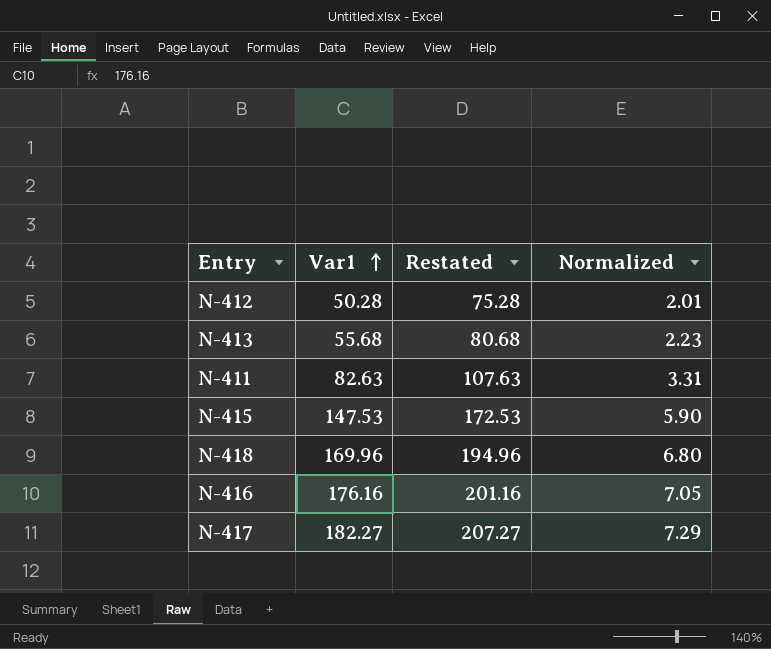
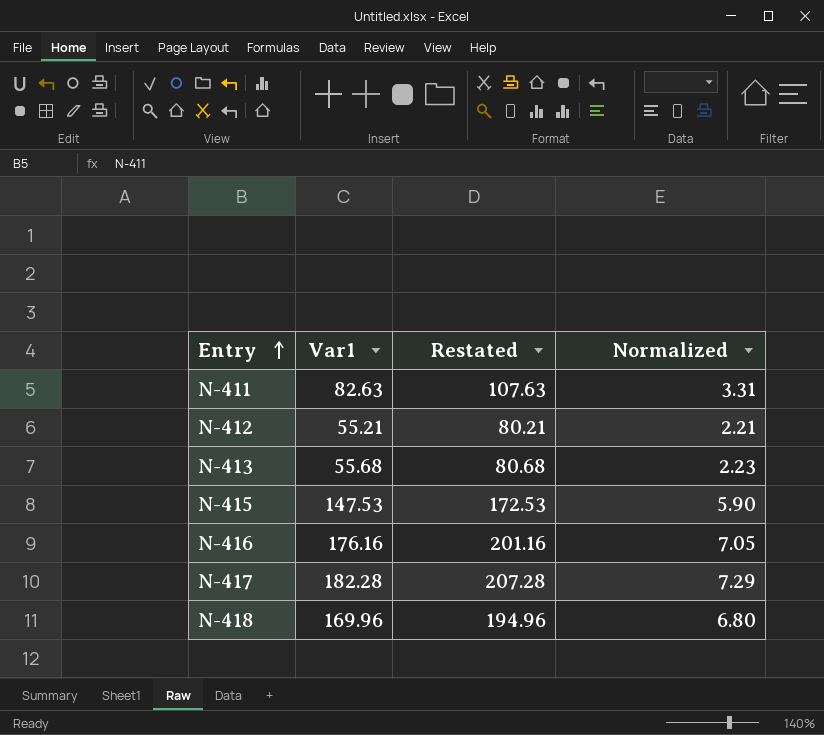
row order: Var1 ascending -> Entry ascending
N-412 | Var1: 50.28 -> 55.21
N-412 | Restated: 75.28 -> 80.21
N-412 | Normalized: 2.01 -> 2.21
N-417 | Var1: 182.27 -> 182.28
N-417 | Restated: 207.27 -> 207.28

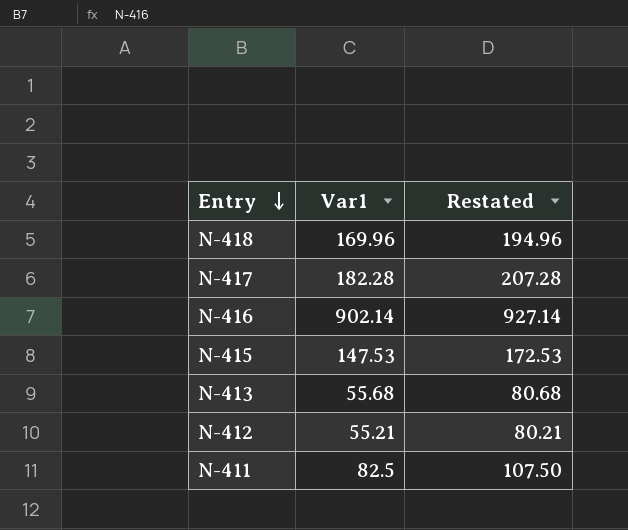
row order: Entry ascending -> Entry descending
column Normalized | formula: [Var1] * 0.04 -> none
N-416 | Var1: 176.16 -> 902.14
N-416 | Restated: 201.16 -> 927.14
N-411 | Var1: 82.63 -> 82.5
N-411 | Restated: 107.63 -> 107.50

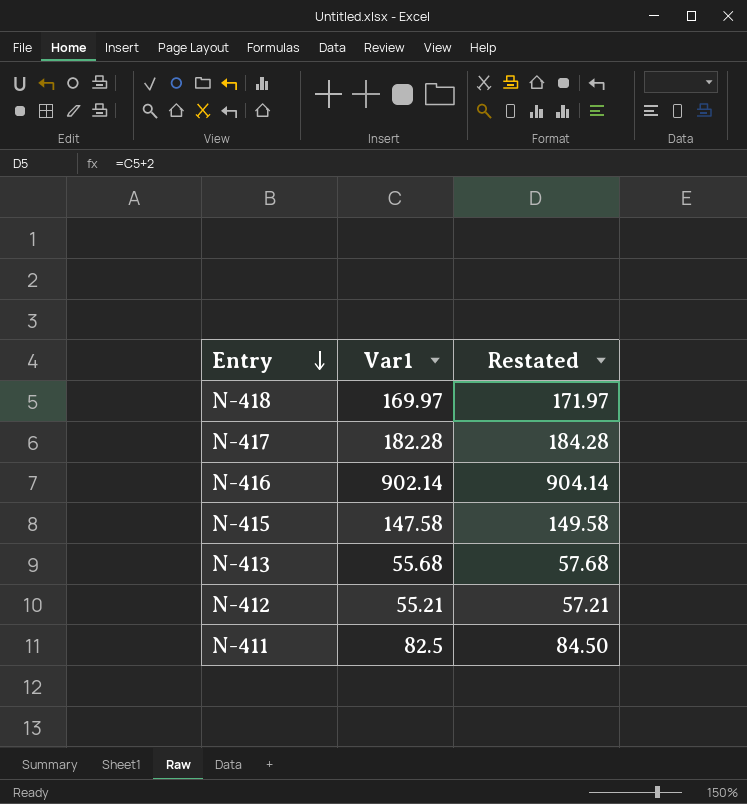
column Restated | formula: [Var1] + 25 -> [Var1] + 2
N-418 | Var1: 169.96 -> 169.97
N-415 | Var1: 147.53 -> 147.58

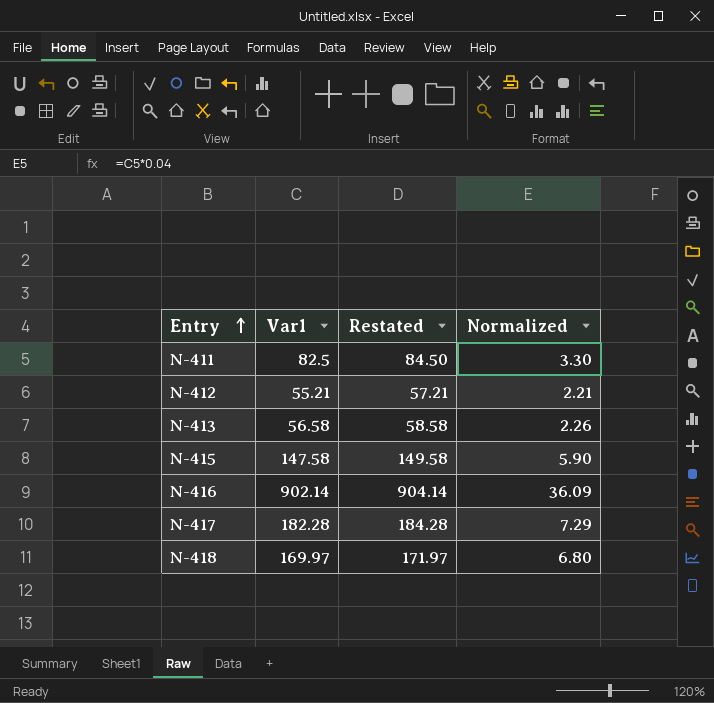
row order: Entry descending -> Entry ascending
column Normalized | formula: none -> [Var1] * 0.04
N-413 | Var1: 55.68 -> 56.58
N-413 | Restated: 57.68 -> 58.58

